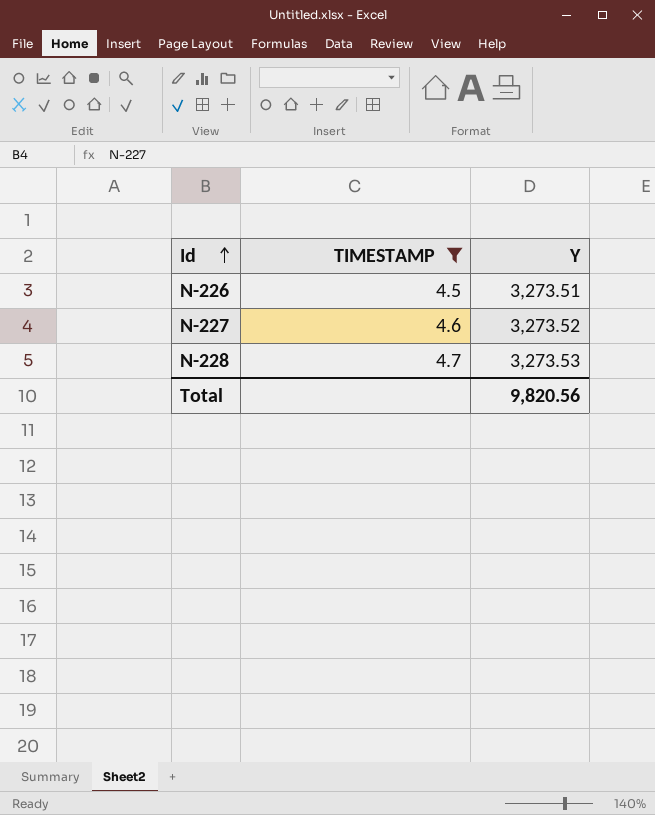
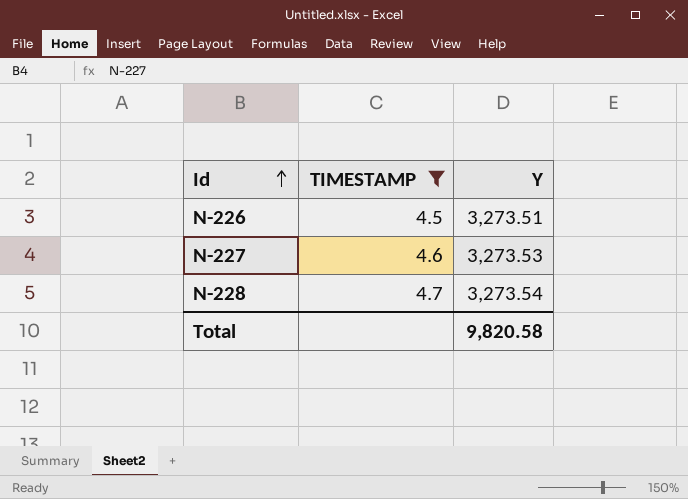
N-227 | Y: 3,273.52 -> 3,273.53
N-228 | Y: 3,273.53 -> 3,273.54
Total | Y: 9,820.56 -> 9,820.58

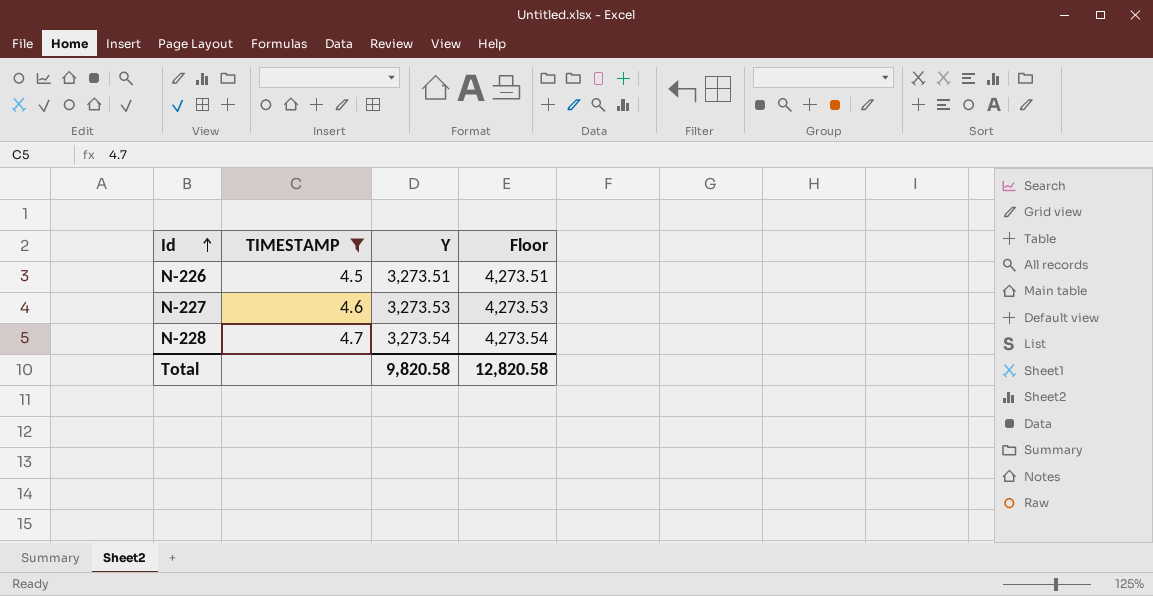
column Floor | formula: none -> [Y] + 1000

